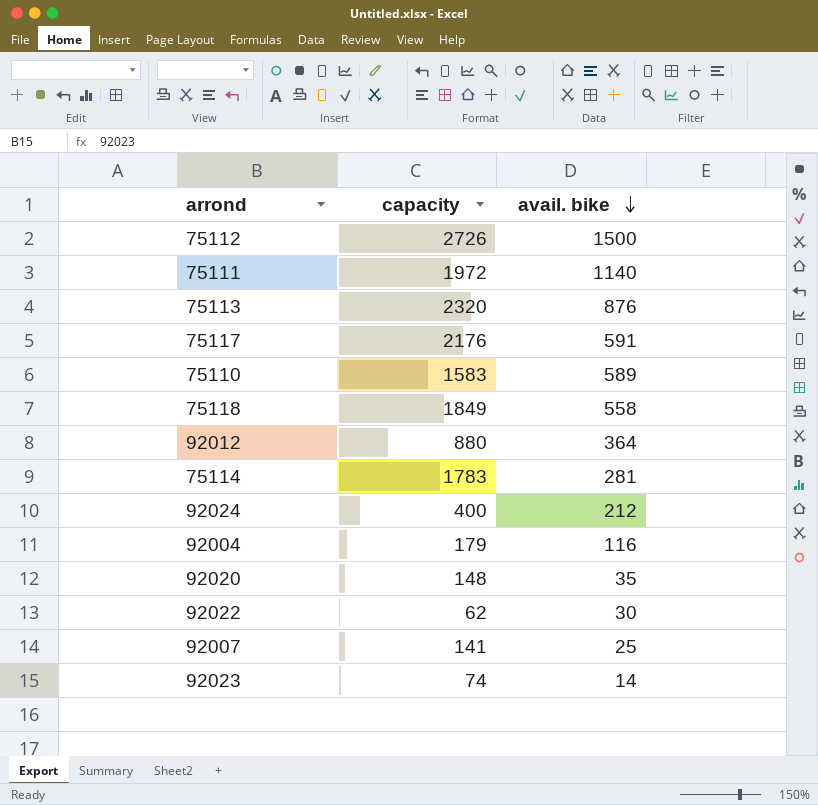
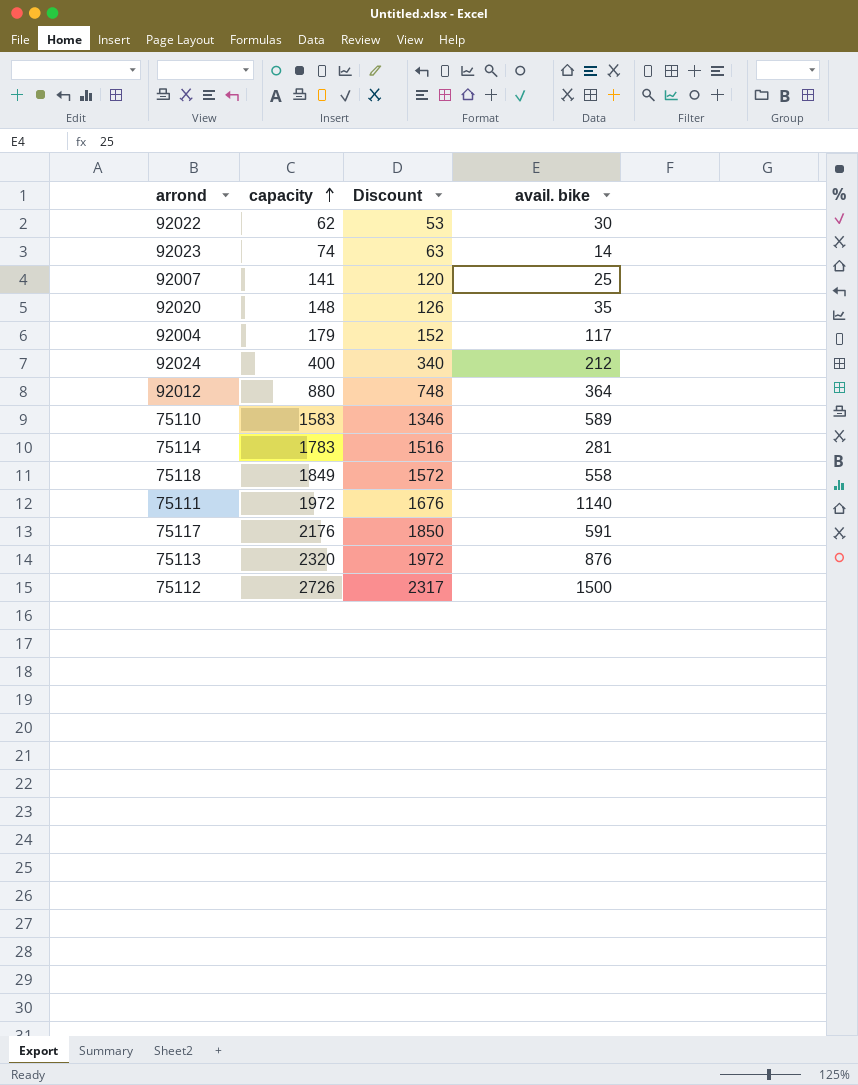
row order: avail. bike descending -> capacity ascending
column Discount | formula: none -> [capacity] * 0.85
92004 | avail. bike: 116 -> 117

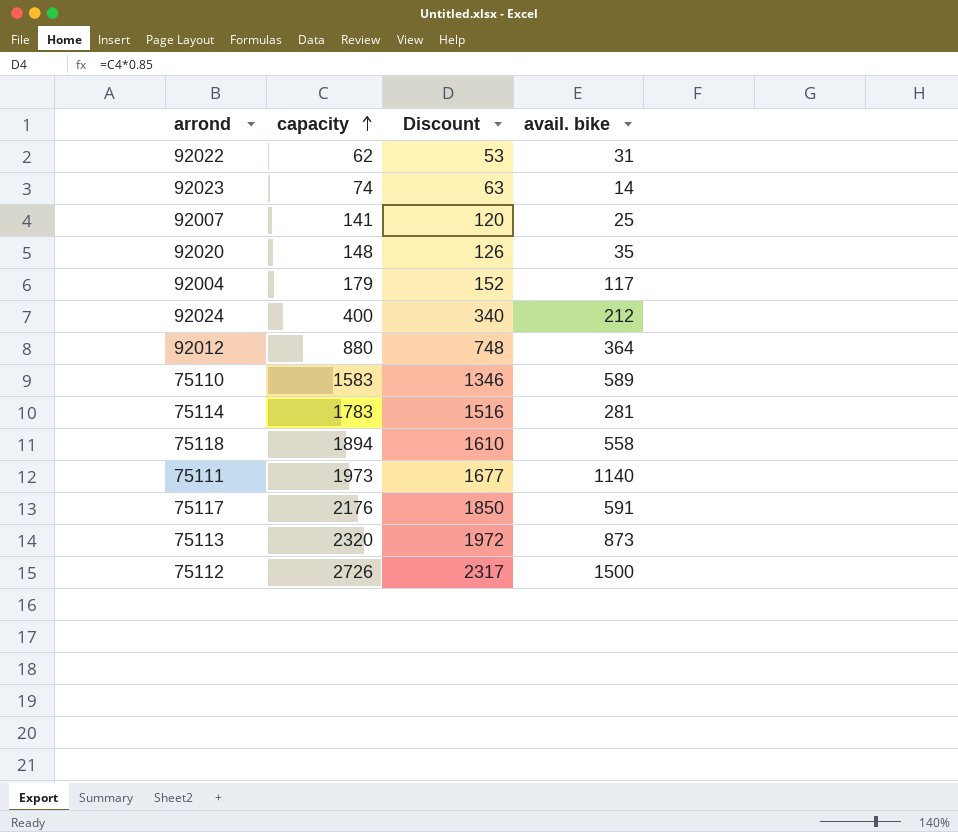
92022 | avail. bike: 30 -> 31
75118 | capacity: 1849 -> 1894
75118 | Discount: 1572 -> 1610
75111 | capacity: 1972 -> 1973
75111 | Discount: 1676 -> 1677
75113 | avail. bike: 876 -> 873

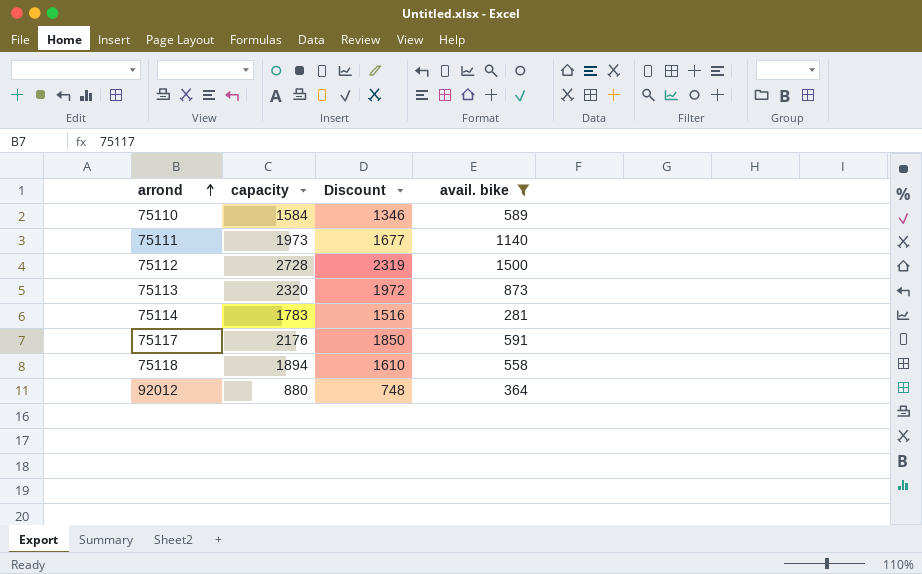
filter: none -> avail. bike >= 281
row order: capacity ascending -> arrond ascending
75110 | capacity: 1583 -> 1584
75112 | capacity: 2726 -> 2728
75112 | Discount: 2317 -> 2319

